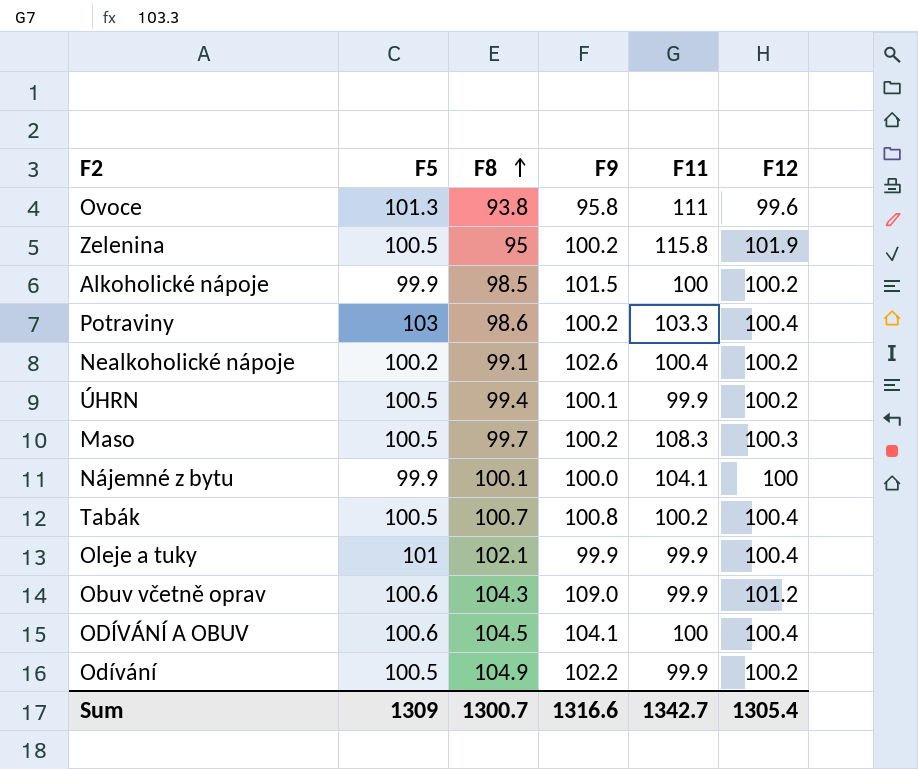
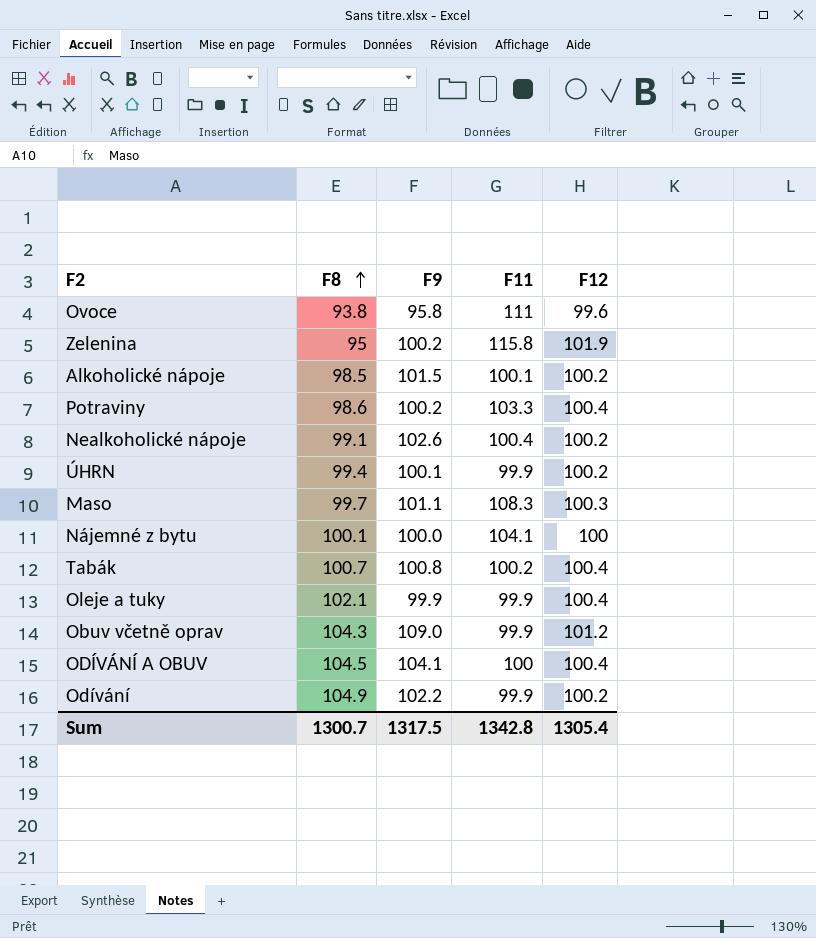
column F5 | position: 2 -> none
Alkoholické nápoje | F11: 100 -> 100.1
Maso | F9: 100.2 -> 101.1
Sum | F9: 1316.6 -> 1317.5
Sum | F11: 1342.7 -> 1342.8

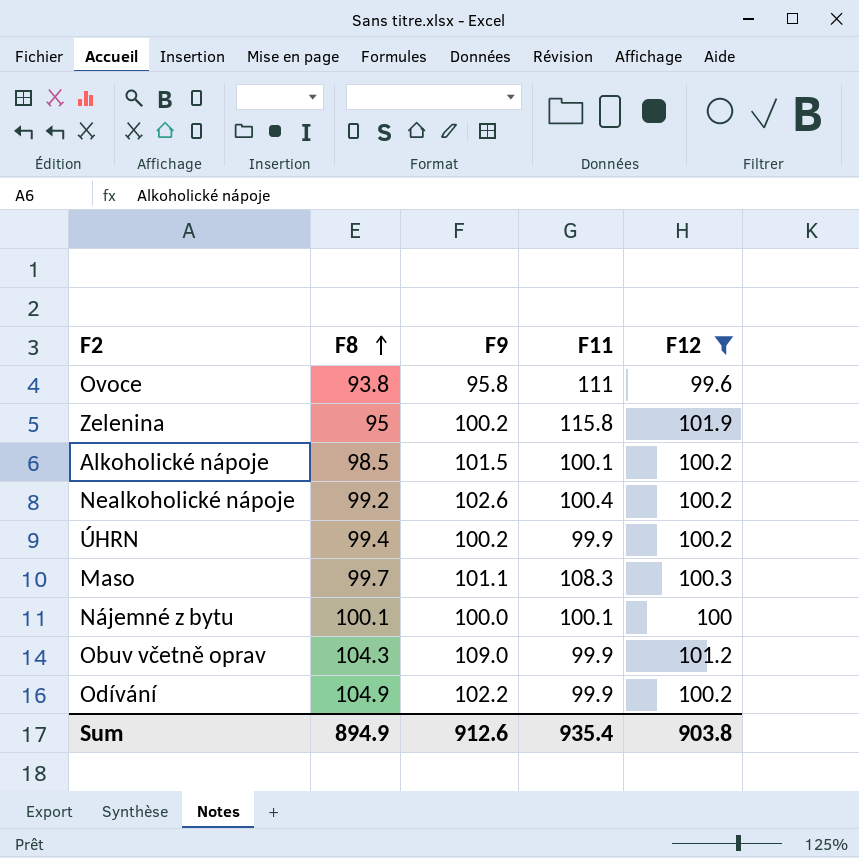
filter: none -> F12 != 100.4
Nealkoholické nápoje | F8: 99.1 -> 99.2
ÚHRN | F9: 100.1 -> 100.2
Nájemné z bytu | F11: 104.1 -> 100.1
Sum | F8: 1300.7 -> 894.9
Sum | F9: 1317.5 -> 912.6
Sum | F11: 1342.8 -> 935.4
Sum | F12: 1305.4 -> 903.8

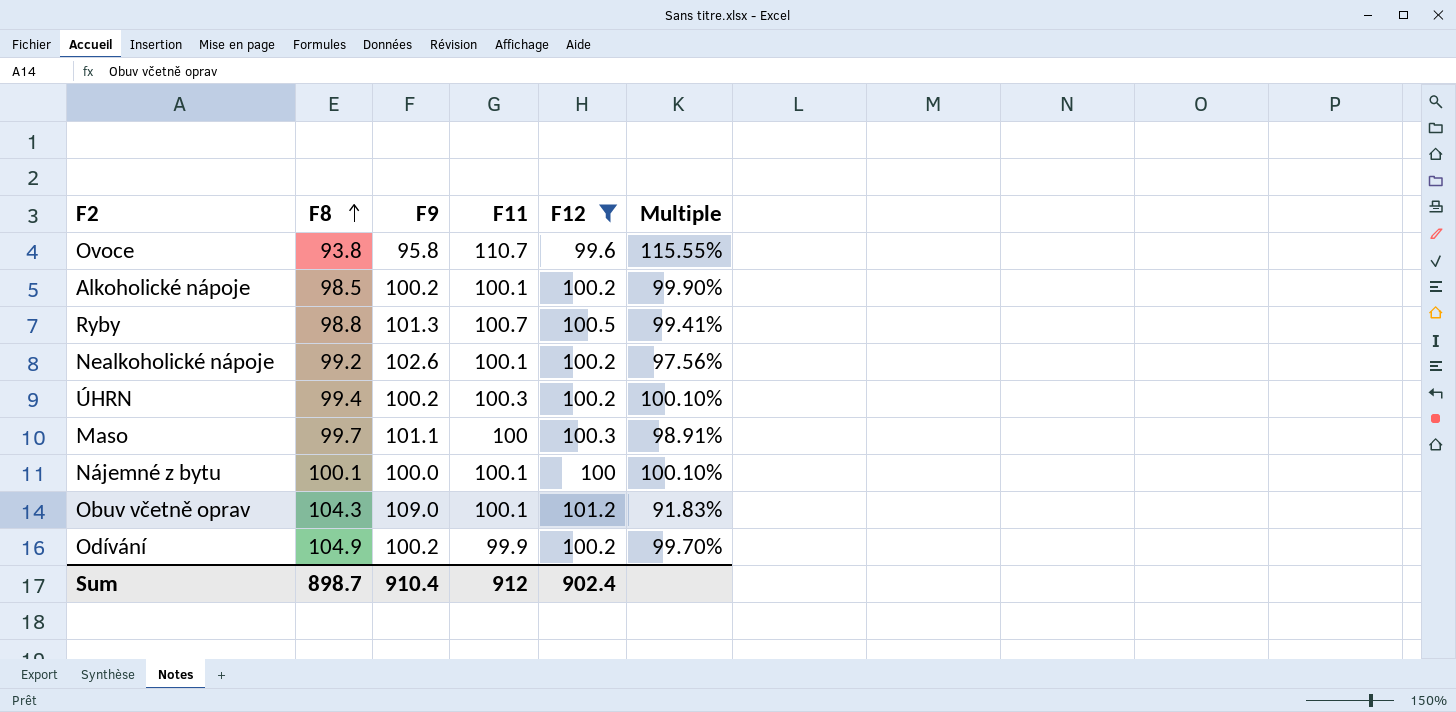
column Multiple | formula: none -> [F11] / [F9]
row Zelenina: 95 | 100.2 | 115.8 | 101.9 -> none
Ovoce | F11: 111 -> 110.7
Alkoholické nápoje | F9: 101.5 -> 100.2
row Ryby: none -> 98.8 | 101.3 | 100.7 | 100.5 | 99.41%
Nealkoholické nápoje | F11: 100.4 -> 100.1
ÚHRN | F11: 99.9 -> 100.3
Maso | F11: 108.3 -> 100
Obuv včetně oprav | F11: 99.9 -> 100.1
Odívání | F9: 102.2 -> 100.2
Sum | F8: 894.9 -> 898.7
Sum | F9: 912.6 -> 910.4
Sum | F11: 935.4 -> 912
Sum | F12: 903.8 -> 902.4

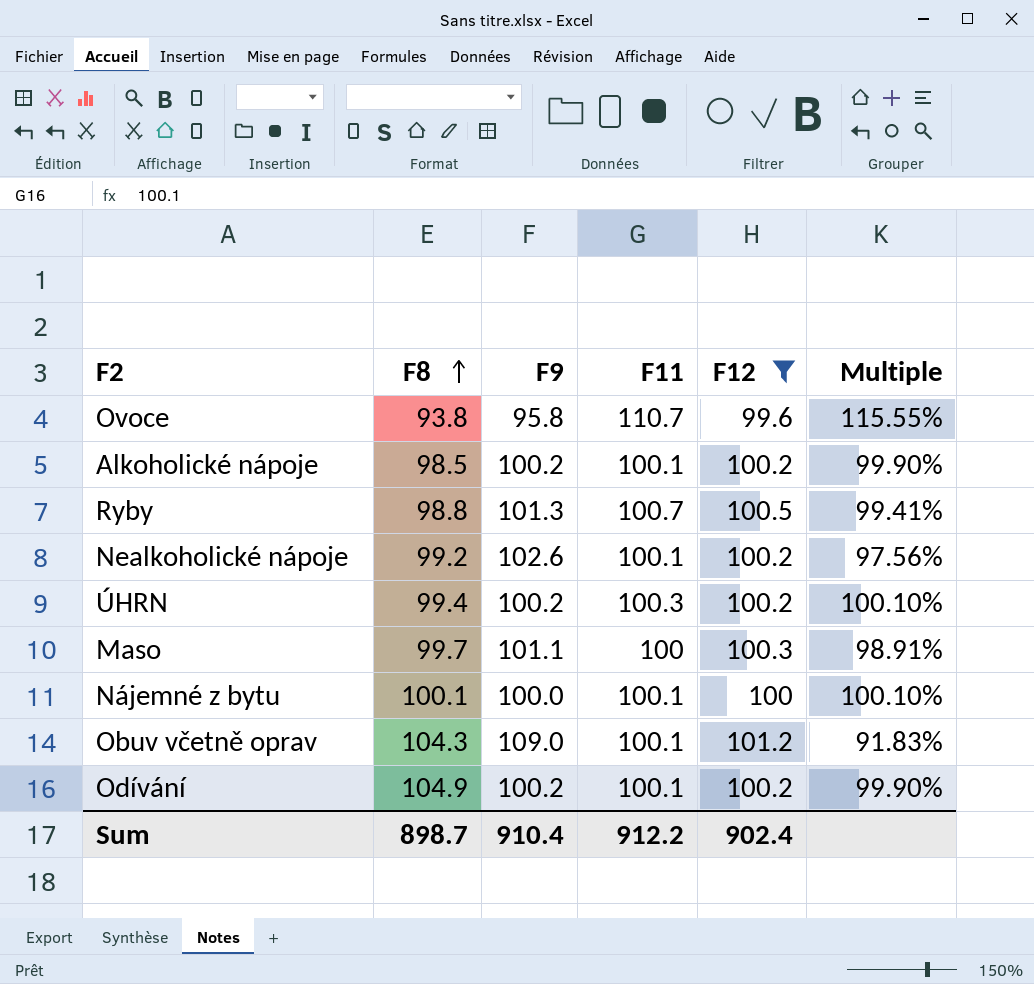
Odívání | F11: 99.9 -> 100.1
Odívání | Multiple: 99.70% -> 99.90%
Sum | F11: 912 -> 912.2

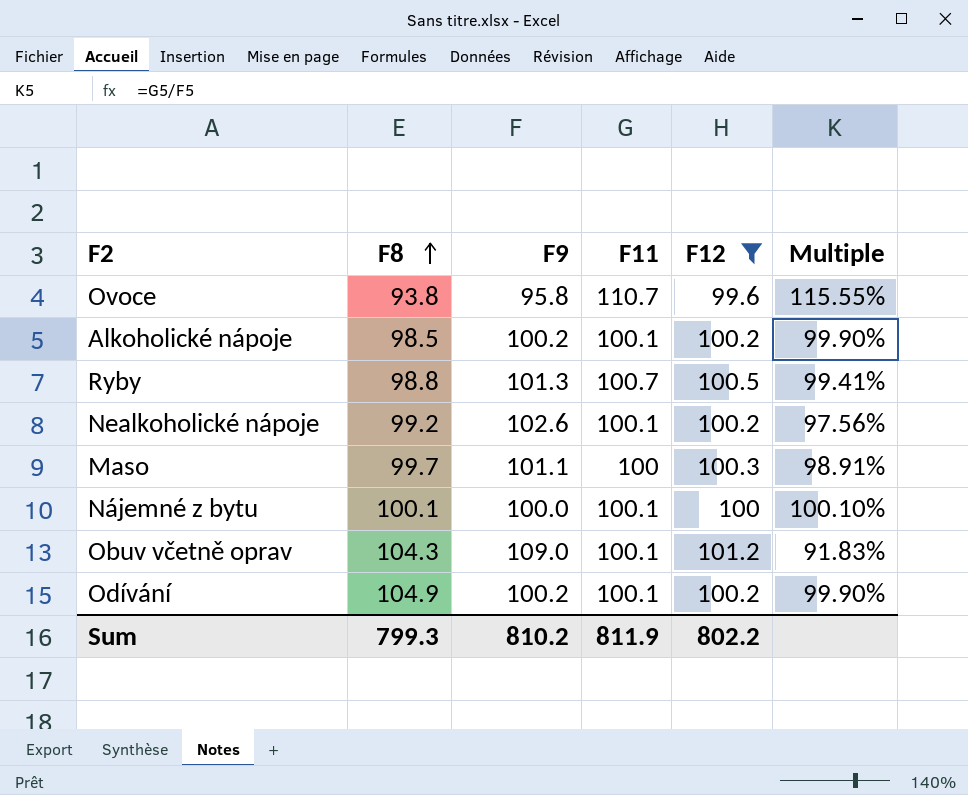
row ÚHRN: 99.4 | 100.2 | 100.3 | 100.2 | 100.10% -> none
Sum | F8: 898.7 -> 799.3
Sum | F9: 910.4 -> 810.2
Sum | F11: 912.2 -> 811.9
Sum | F12: 902.4 -> 802.2

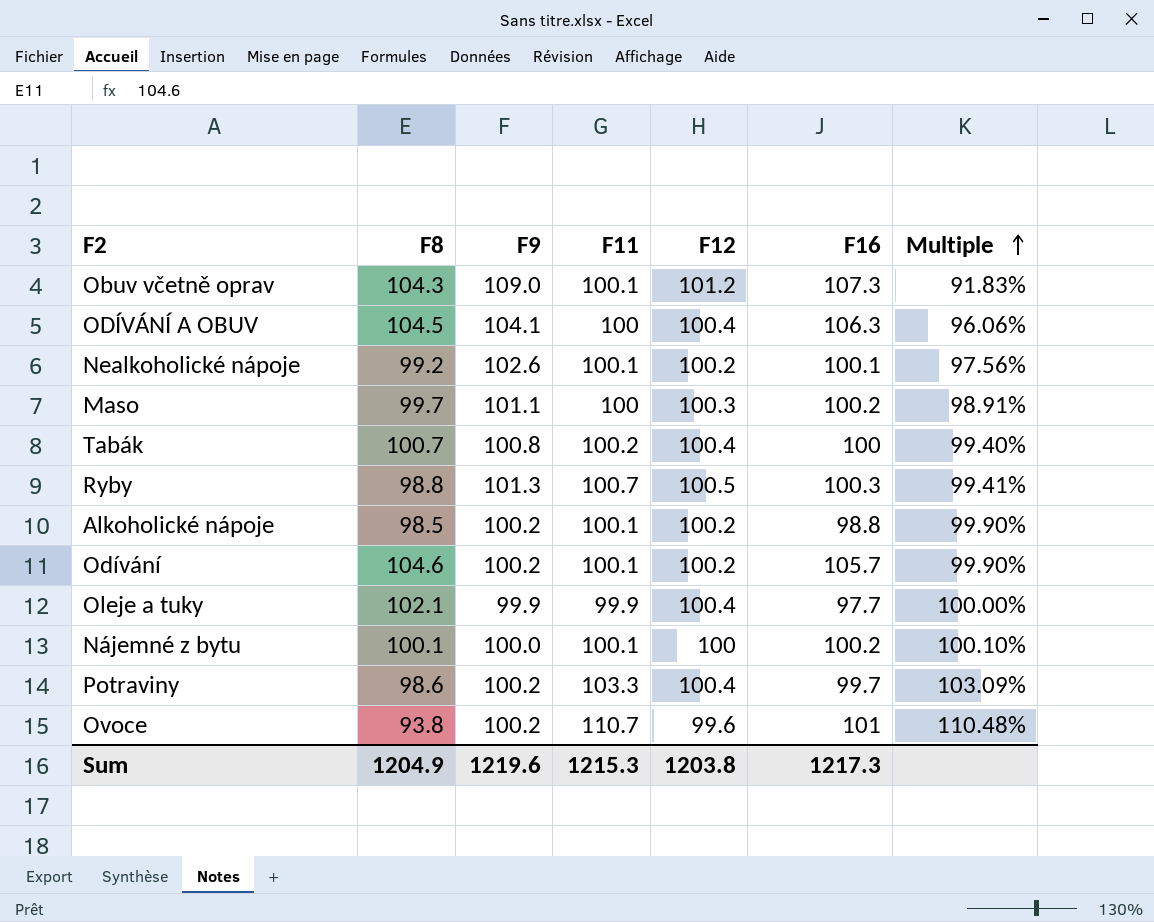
filter: F12 != 100.4 -> none
row order: F8 ascending -> Multiple ascending
column F16 | position: none -> 6
Odívání | F8: 104.9 -> 104.6
Ovoce | F9: 95.8 -> 100.2
Ovoce | Multiple: 115.55% -> 110.48%
Sum | F8: 799.3 -> 1204.9
Sum | F9: 810.2 -> 1219.6
Sum | F11: 811.9 -> 1215.3
Sum | F12: 802.2 -> 1203.8

